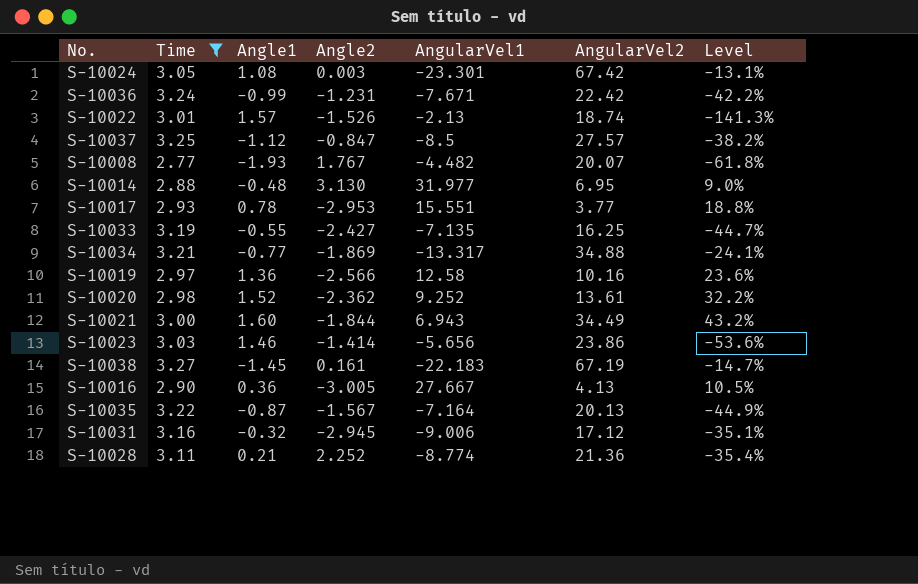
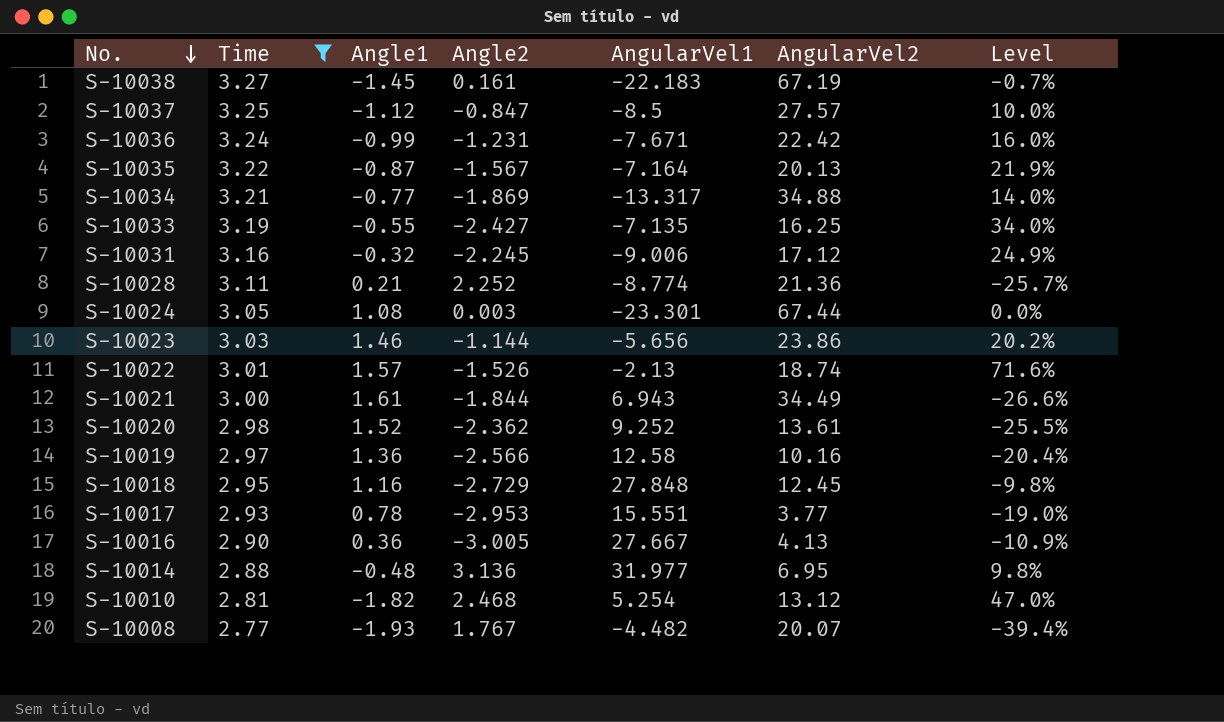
row order: none -> No. descending
column Level | formula: [Time] / [AngularVel1] -> [Angle2] / [AngularVel1]
S-10031 | Angle2: -2.945 -> -2.245
S-10024 | AngularVel2: 67.42 -> 67.44
S-10023 | Angle2: -1.414 -> -1.144
S-10021 | Angle1: 1.60 -> 1.61
row S-10018: none -> 2.95 | 1.16 | -2.729 | 27.848 | 12.45 | -9.8%
S-10014 | Angle2: 3.130 -> 3.136
row S-10010: none -> 2.81 | -1.82 | 2.468 | 5.254 | 13.12 | 47.0%

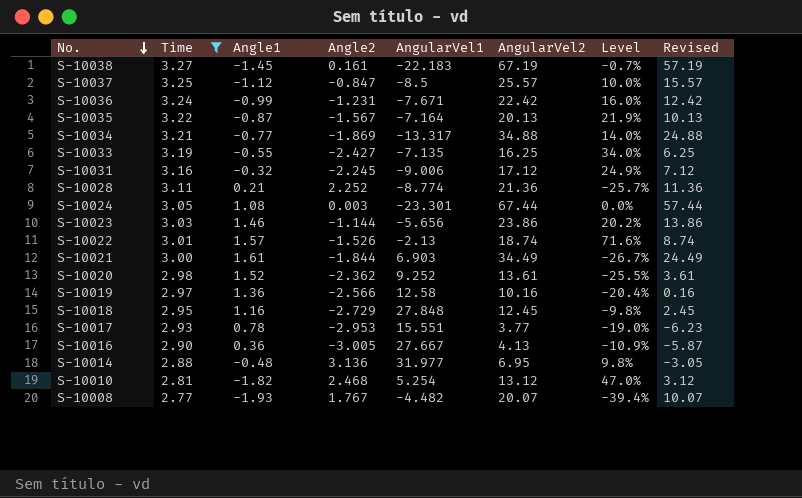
column Revised | formula: none -> [AngularVel2] - 10
S-10037 | AngularVel2: 27.57 -> 25.57
S-10021 | AngularVel1: 6.943 -> 6.903
S-10021 | Level: -26.6% -> -26.7%

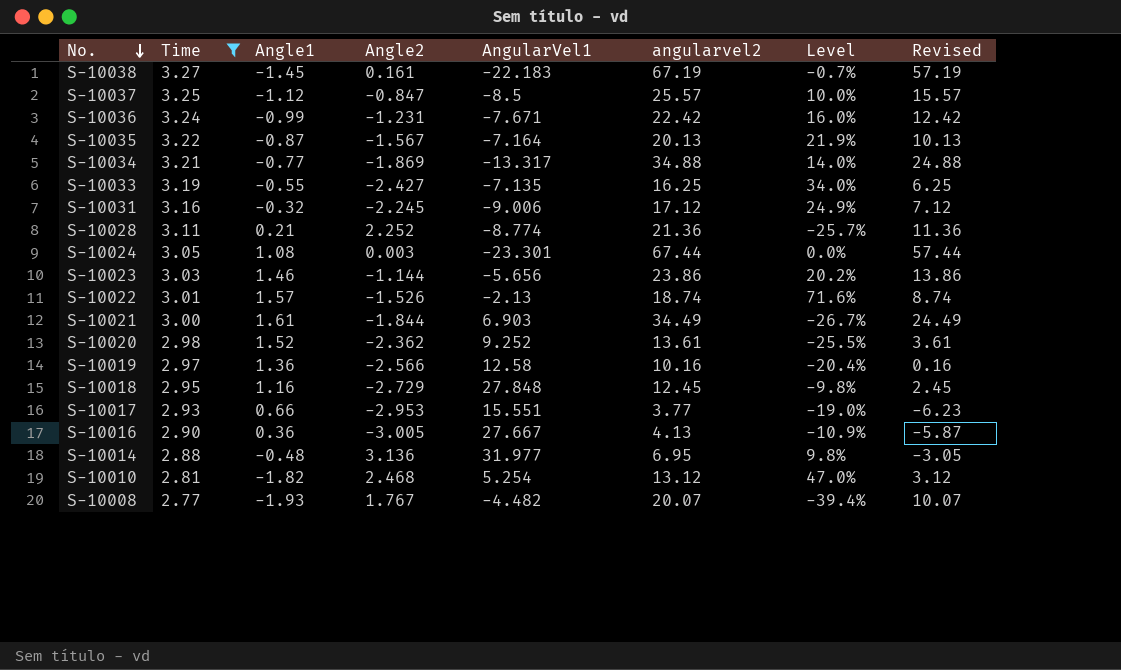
column name: AngularVel2 -> angularvel2
S-10017 | Angle1: 0.78 -> 0.66

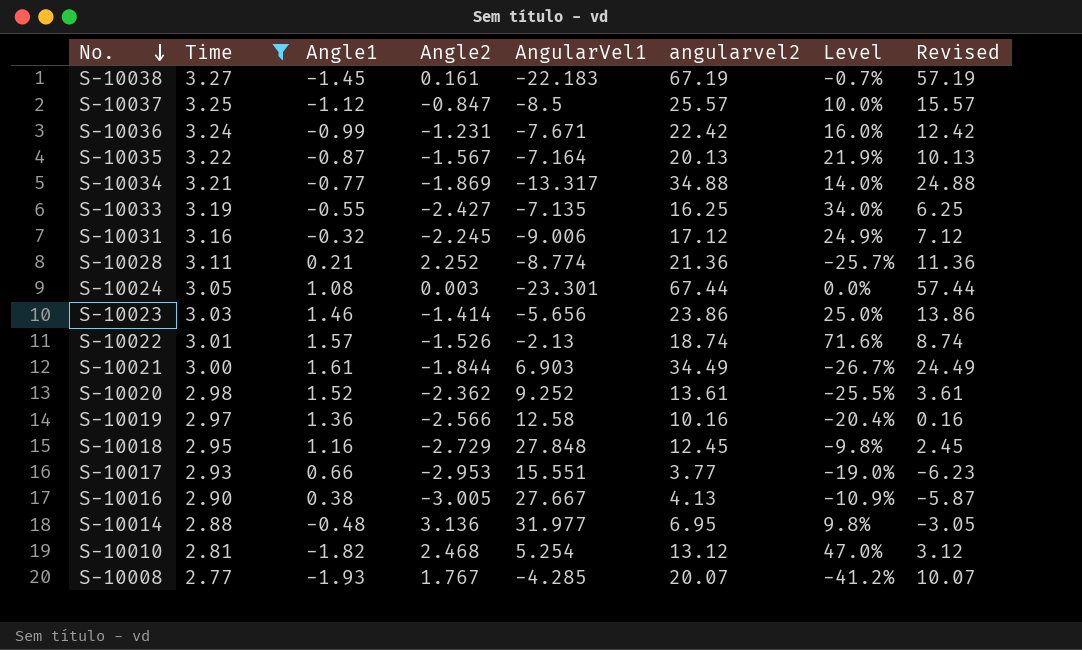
S-10023 | Angle2: -1.144 -> -1.414
S-10023 | Level: 20.2% -> 25.0%
S-10016 | Angle1: 0.36 -> 0.38
S-10008 | AngularVel1: -4.482 -> -4.285
S-10008 | Level: -39.4% -> -41.2%

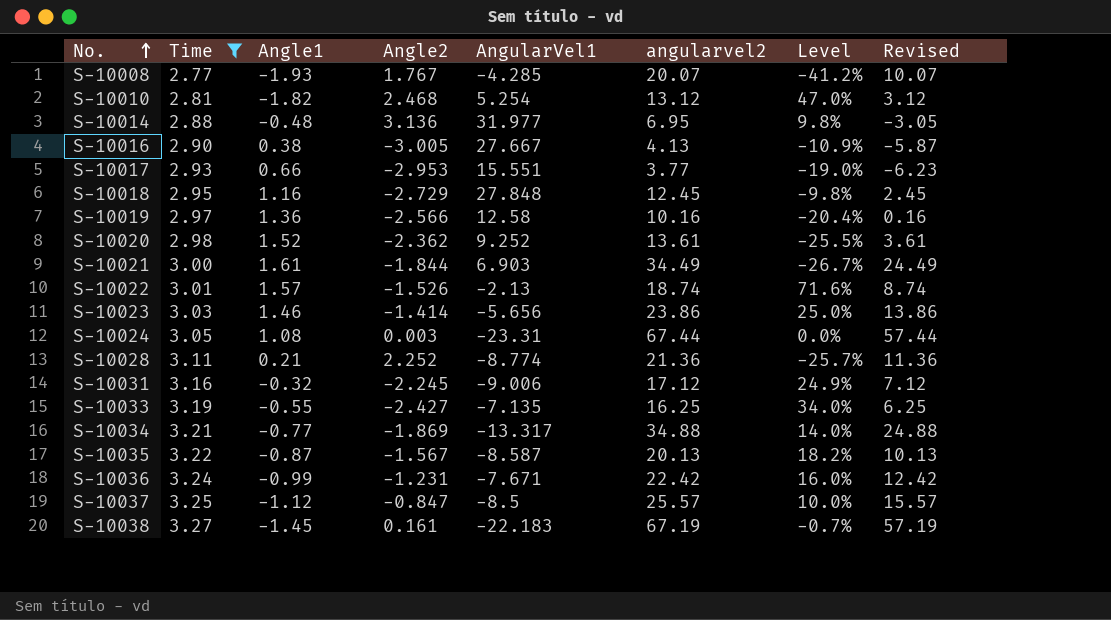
row order: No. descending -> No. ascending
S-10024 | AngularVel1: -23.301 -> -23.31
S-10035 | AngularVel1: -7.164 -> -8.587
S-10035 | Level: 21.9% -> 18.2%

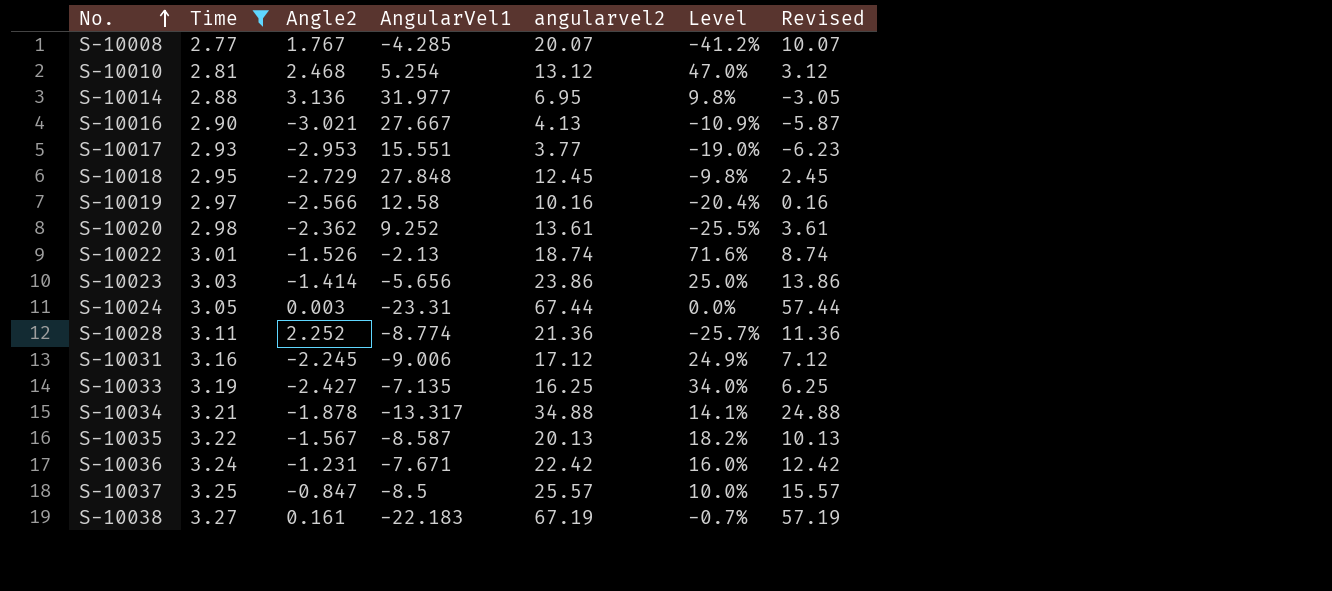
column Angle1 | position: 3 -> none
row S-10021: 3.00 | 1.61 | -1.844 | 6.903 | 34.49 | -26.7% | 24.49 -> none
S-10016 | Angle2: -3.005 -> -3.021
S-10034 | Angle2: -1.869 -> -1.878
S-10034 | Level: 14.0% -> 14.1%

